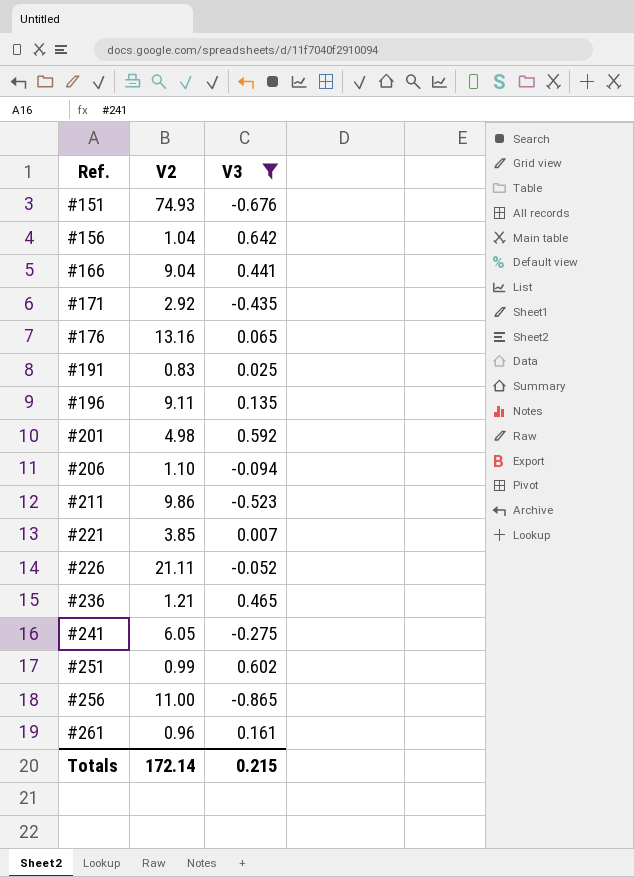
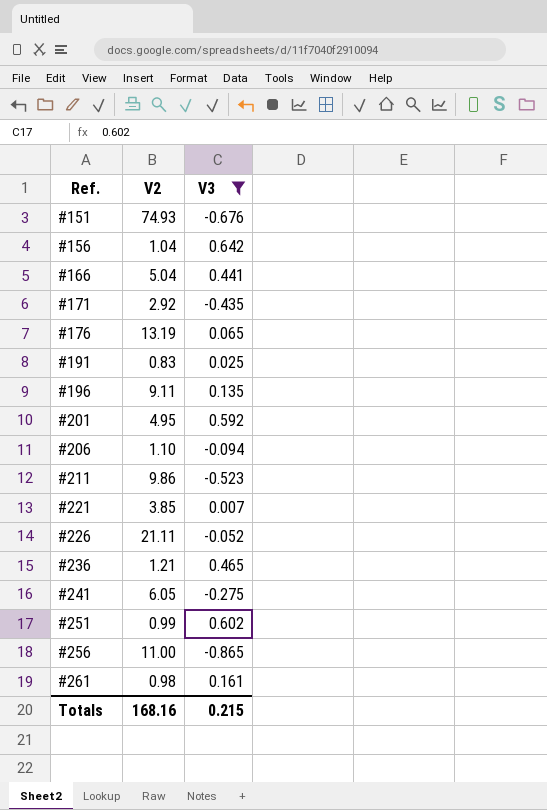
#166 | V2: 9.04 -> 5.04
#176 | V2: 13.16 -> 13.19
#201 | V2: 4.98 -> 4.95
#261 | V2: 0.96 -> 0.98
Totals | V2: 172.14 -> 168.16

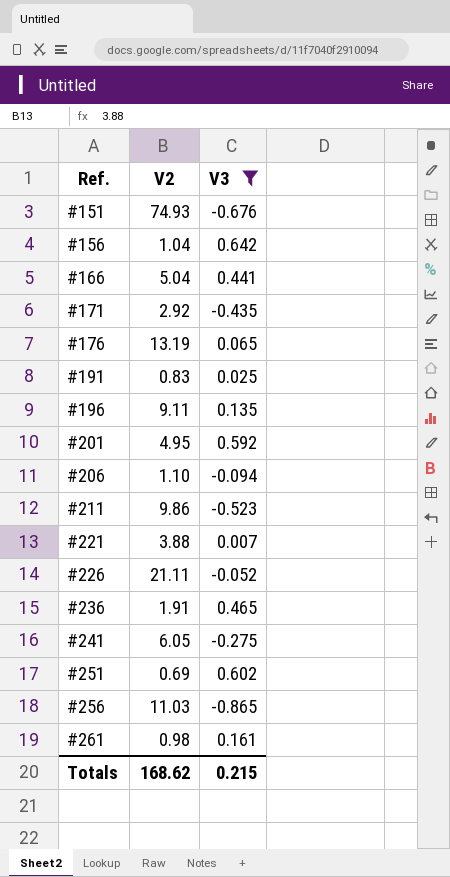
#221 | V2: 3.85 -> 3.88
#236 | V2: 1.21 -> 1.91
#251 | V2: 0.99 -> 0.69
#256 | V2: 11.00 -> 11.03
Totals | V2: 168.16 -> 168.62

